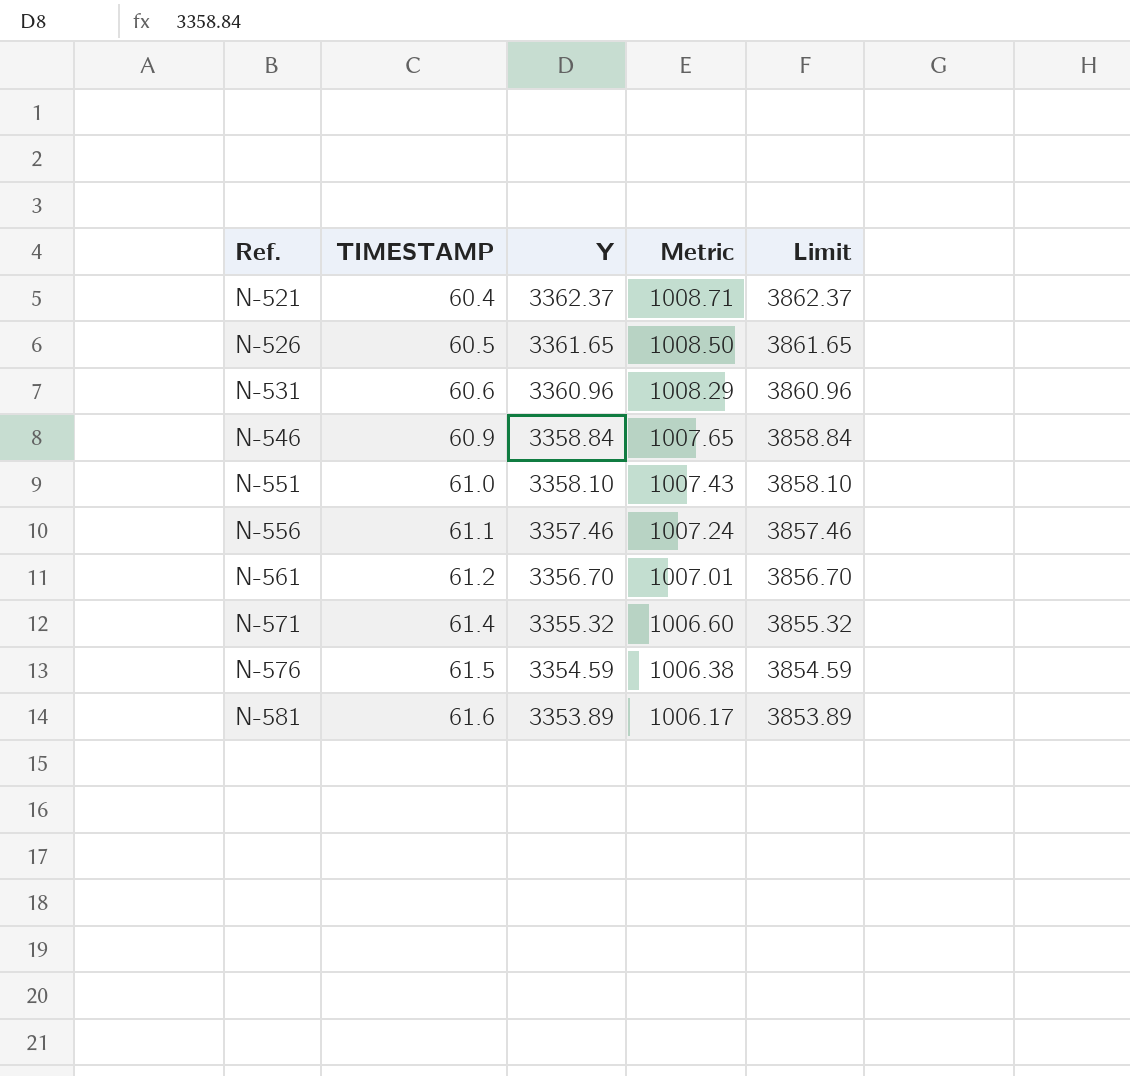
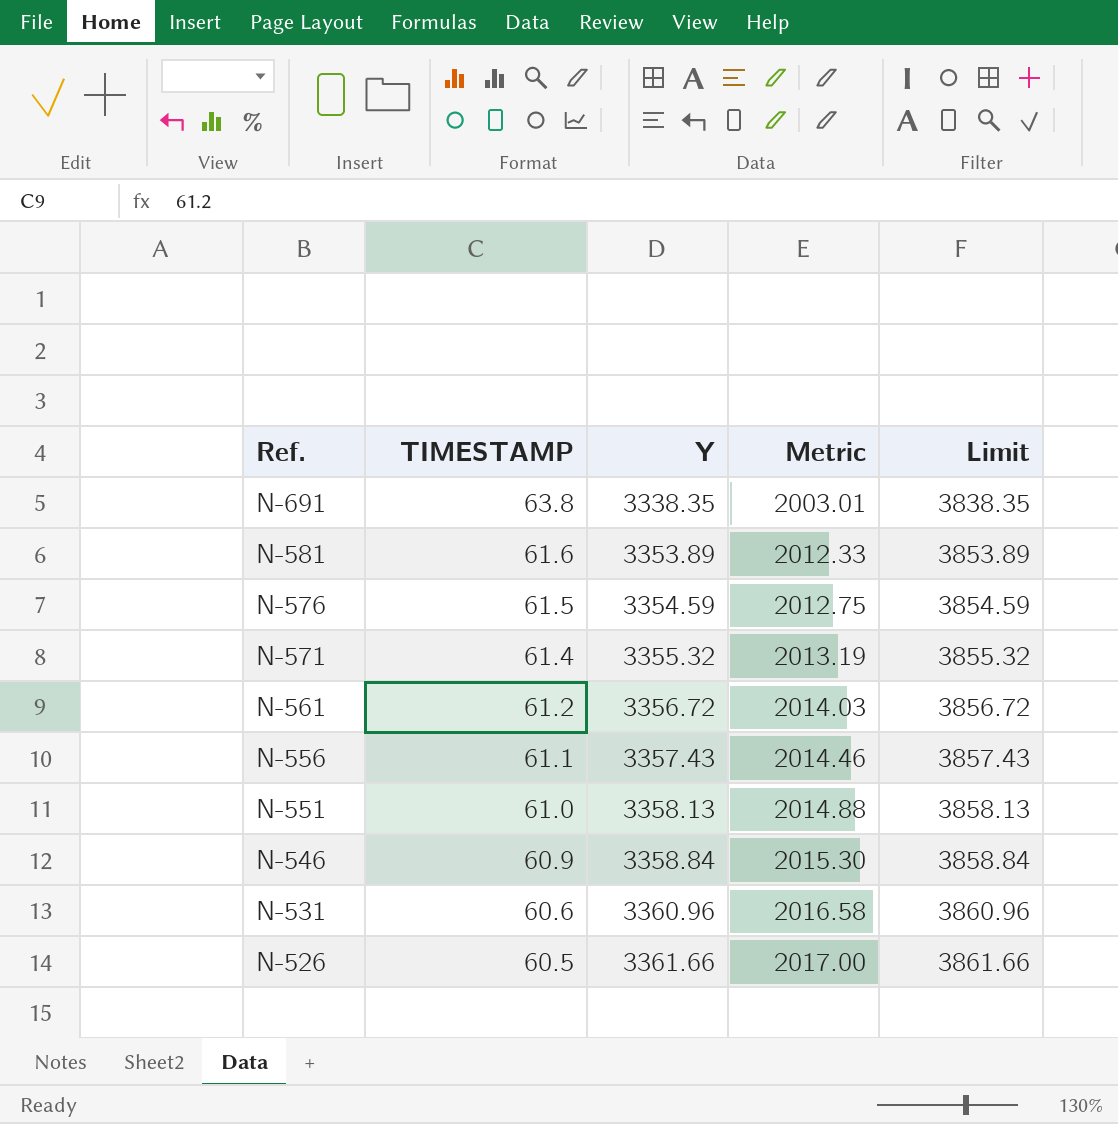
row order: Ref. ascending -> Ref. descending
column Metric | formula: [Y] * 0.3 -> [Y] * 0.6
row N-521: 60.4 | 3362.37 | 1008.71 | 3862.37 -> none
row N-691: none -> 63.8 | 3338.35 | 2003.01 | 3838.35
N-561 | Y: 3356.70 -> 3356.72
N-561 | Limit: 3856.70 -> 3856.72
N-556 | Y: 3357.46 -> 3357.43
N-556 | Limit: 3857.46 -> 3857.43
N-551 | Y: 3358.10 -> 3358.13
N-551 | Limit: 3858.10 -> 3858.13
N-526 | Y: 3361.65 -> 3361.66
N-526 | Limit: 3861.65 -> 3861.66

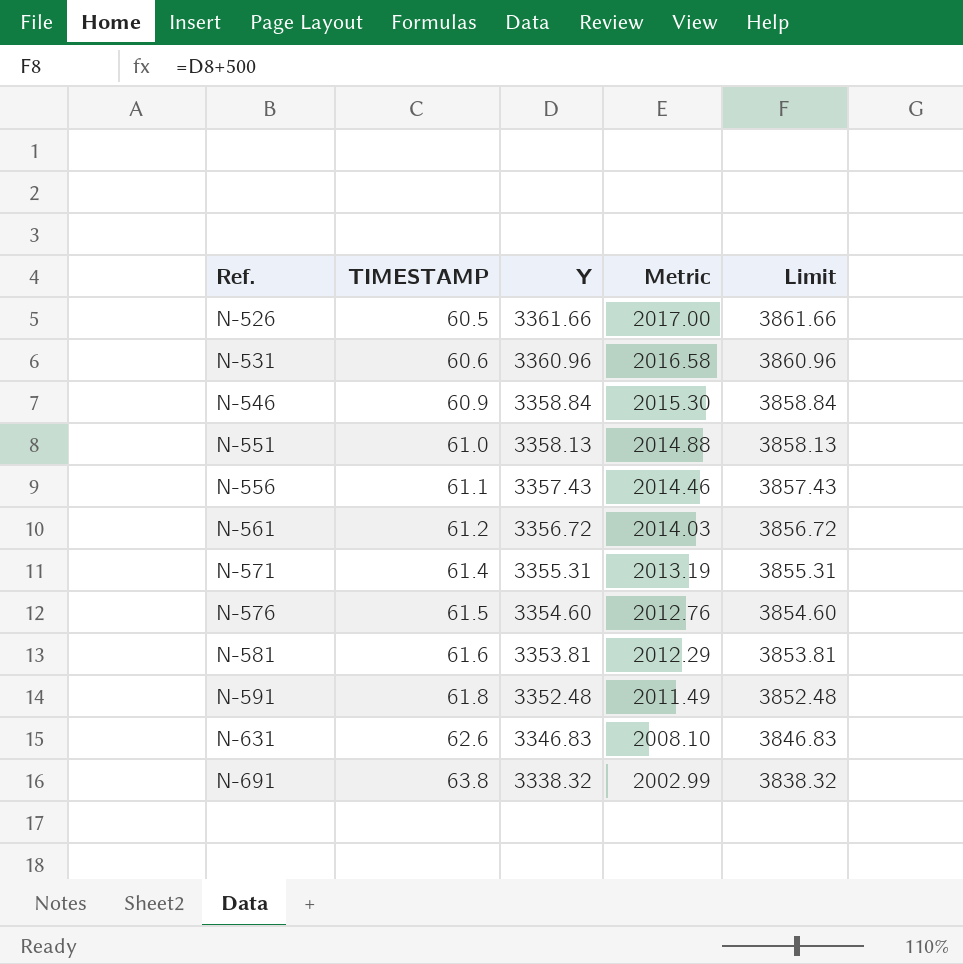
row order: Ref. descending -> Ref. ascending
N-571 | Y: 3355.32 -> 3355.31
N-571 | Limit: 3855.32 -> 3855.31
N-576 | Y: 3354.59 -> 3354.60
N-576 | Metric: 2012.75 -> 2012.76
N-576 | Limit: 3854.59 -> 3854.60
N-581 | Y: 3353.89 -> 3353.81
N-581 | Metric: 2012.33 -> 2012.29
N-581 | Limit: 3853.89 -> 3853.81
row N-591: none -> 61.8 | 3352.48 | 2011.49 | 3852.48
row N-631: none -> 62.6 | 3346.83 | 2008.10 | 3846.83
N-691 | Y: 3338.35 -> 3338.32
N-691 | Metric: 2003.01 -> 2002.99
N-691 | Limit: 3838.35 -> 3838.32

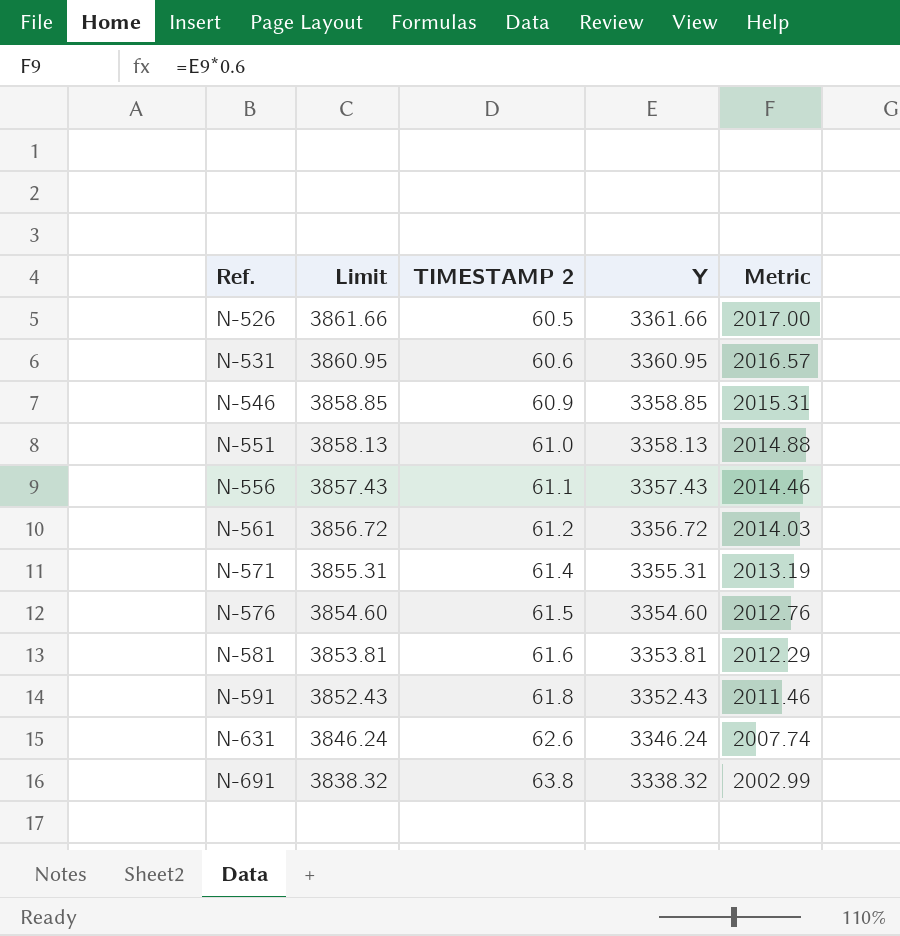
column Limit | position: 5 -> 2
column name: TIMESTAMP -> TIMESTAMP 2
N-531 | Limit: 3860.96 -> 3860.95
N-531 | Y: 3360.96 -> 3360.95
N-531 | Metric: 2016.58 -> 2016.57
N-546 | Limit: 3858.84 -> 3858.85
N-546 | Y: 3358.84 -> 3358.85
N-546 | Metric: 2015.30 -> 2015.31
N-591 | Limit: 3852.48 -> 3852.43
N-591 | Y: 3352.48 -> 3352.43
N-591 | Metric: 2011.49 -> 2011.46
N-631 | Limit: 3846.83 -> 3846.24
N-631 | Y: 3346.83 -> 3346.24
N-631 | Metric: 2008.10 -> 2007.74

